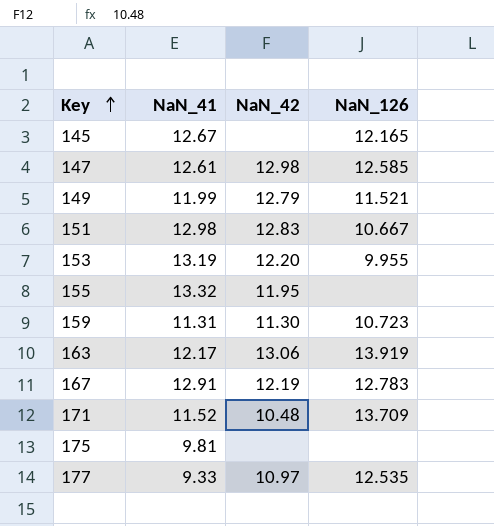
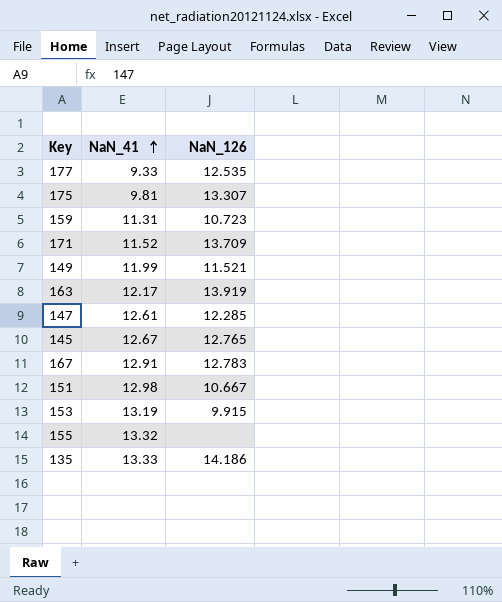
row order: Key ascending -> NaN_41 ascending
column NaN_42 | position: 3 -> none
175 | NaN_126: none -> 13.307
147 | NaN_126: 12.585 -> 12.285
145 | NaN_126: 12.165 -> 12.765
153 | NaN_126: 9.955 -> 9.915
row 135: none -> 13.33 | 14.186

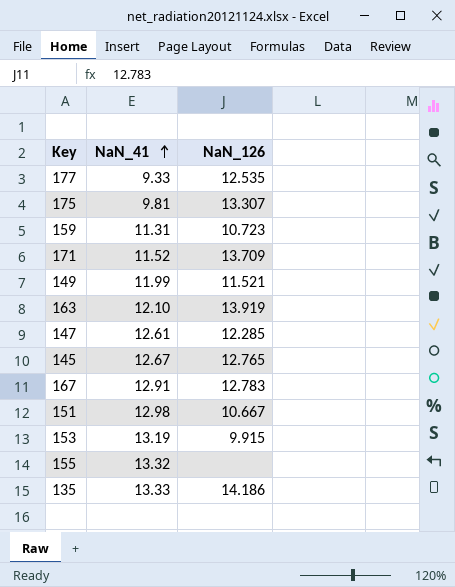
163 | NaN_41: 12.17 -> 12.10

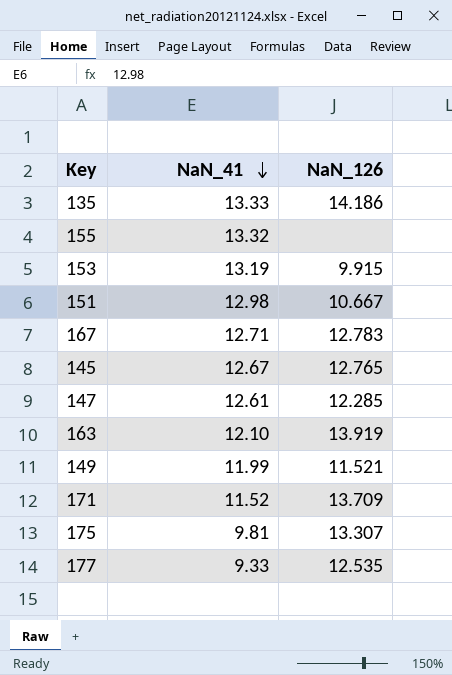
row order: NaN_41 ascending -> NaN_41 descending
row 159: 11.31 | 10.723 -> none
167 | NaN_41: 12.91 -> 12.71

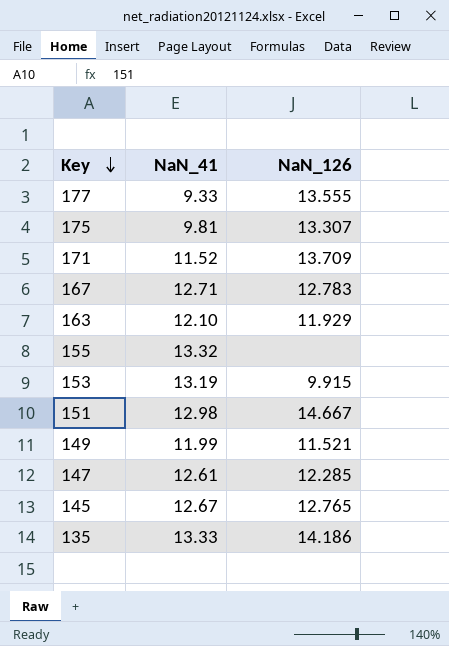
row order: NaN_41 descending -> Key descending
177 | NaN_126: 12.535 -> 13.555
163 | NaN_126: 13.919 -> 11.929
151 | NaN_126: 10.667 -> 14.667

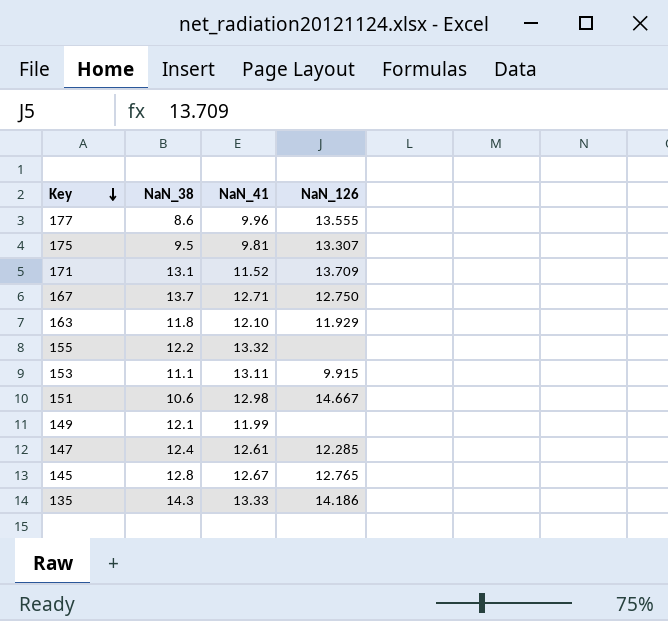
column NaN_38 | position: none -> 2
177 | NaN_41: 9.33 -> 9.96
167 | NaN_126: 12.783 -> 12.750
153 | NaN_41: 13.19 -> 13.11
149 | NaN_126: 11.521 -> none

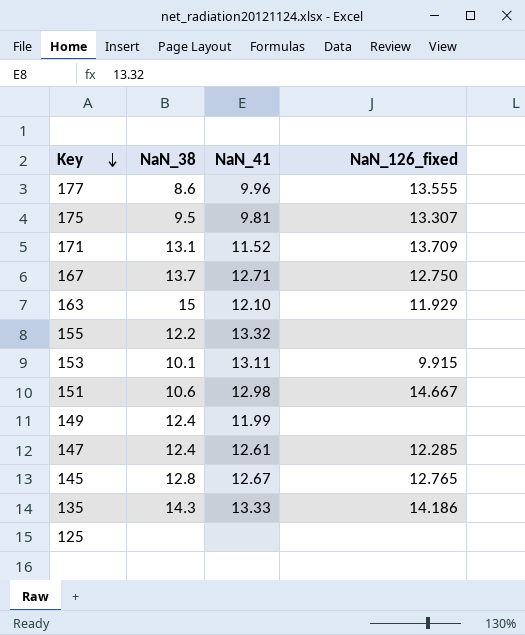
column name: NaN_126 -> NaN_126_fixed
163 | NaN_38: 11.8 -> 15
153 | NaN_38: 11.1 -> 10.1
149 | NaN_38: 12.1 -> 12.4
row 125: none -> none | none | none

